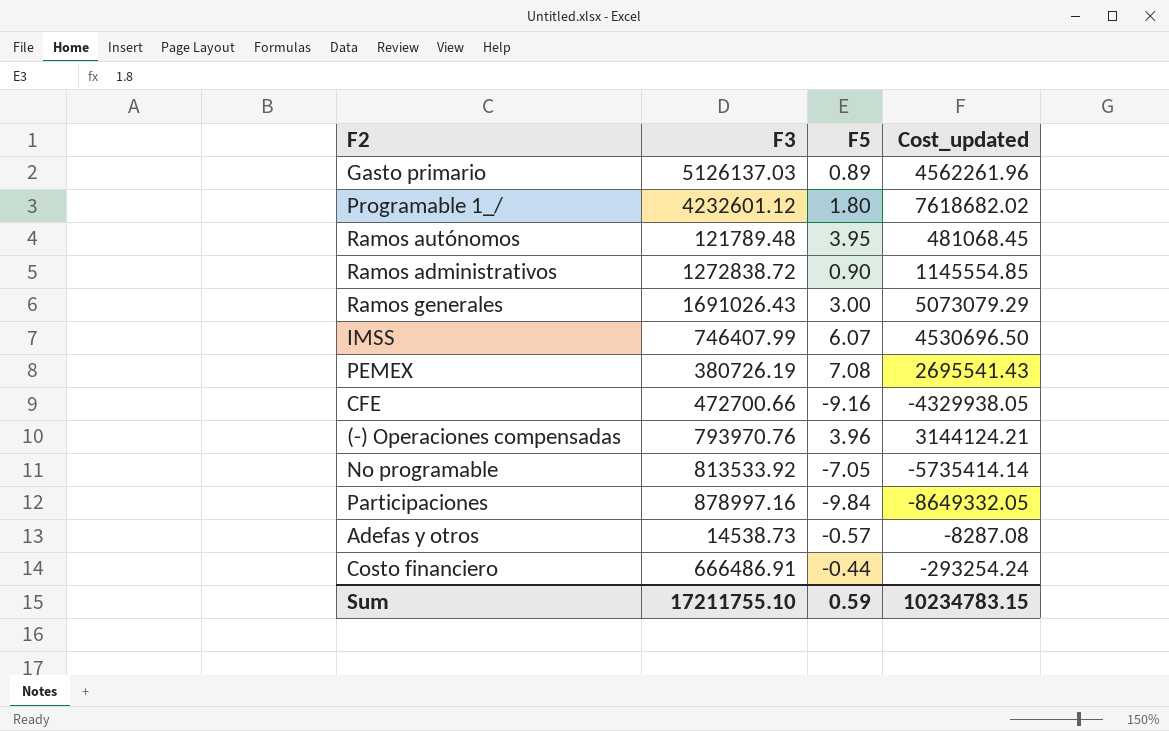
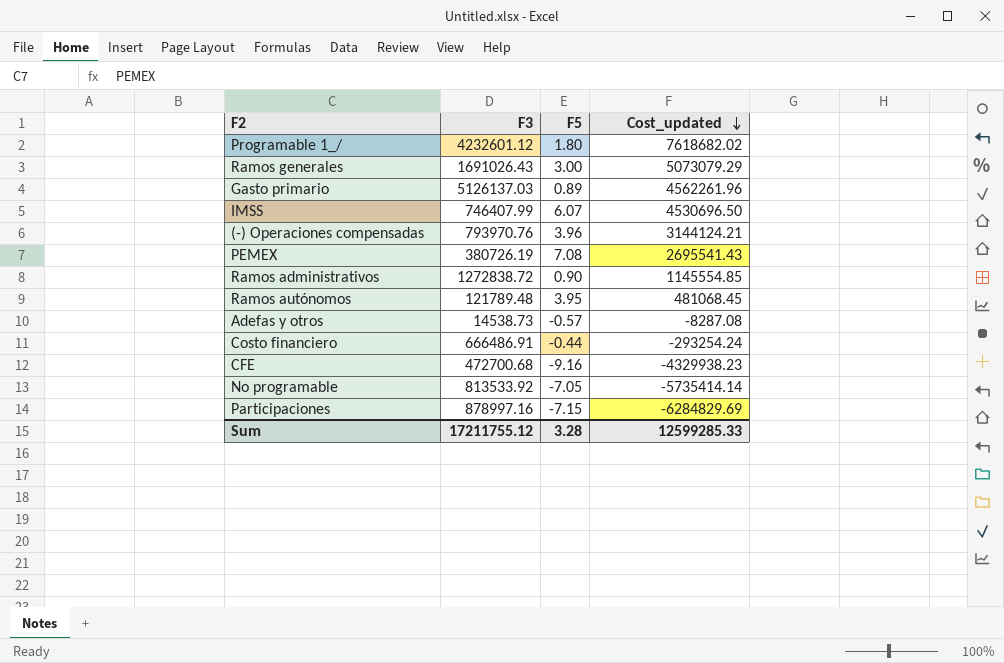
row order: none -> Cost_updated descending
CFE | F3: 472700.66 -> 472700.68
CFE | Cost_updated: -4329938.05 -> -4329938.23
Participaciones | F5: -9.84 -> -7.15
Participaciones | Cost_updated: -8649332.05 -> -6284829.69
Sum | F3: 17211755.10 -> 17211755.12
Sum | F5: 0.59 -> 3.28
Sum | Cost_updated: 10234783.15 -> 12599285.33

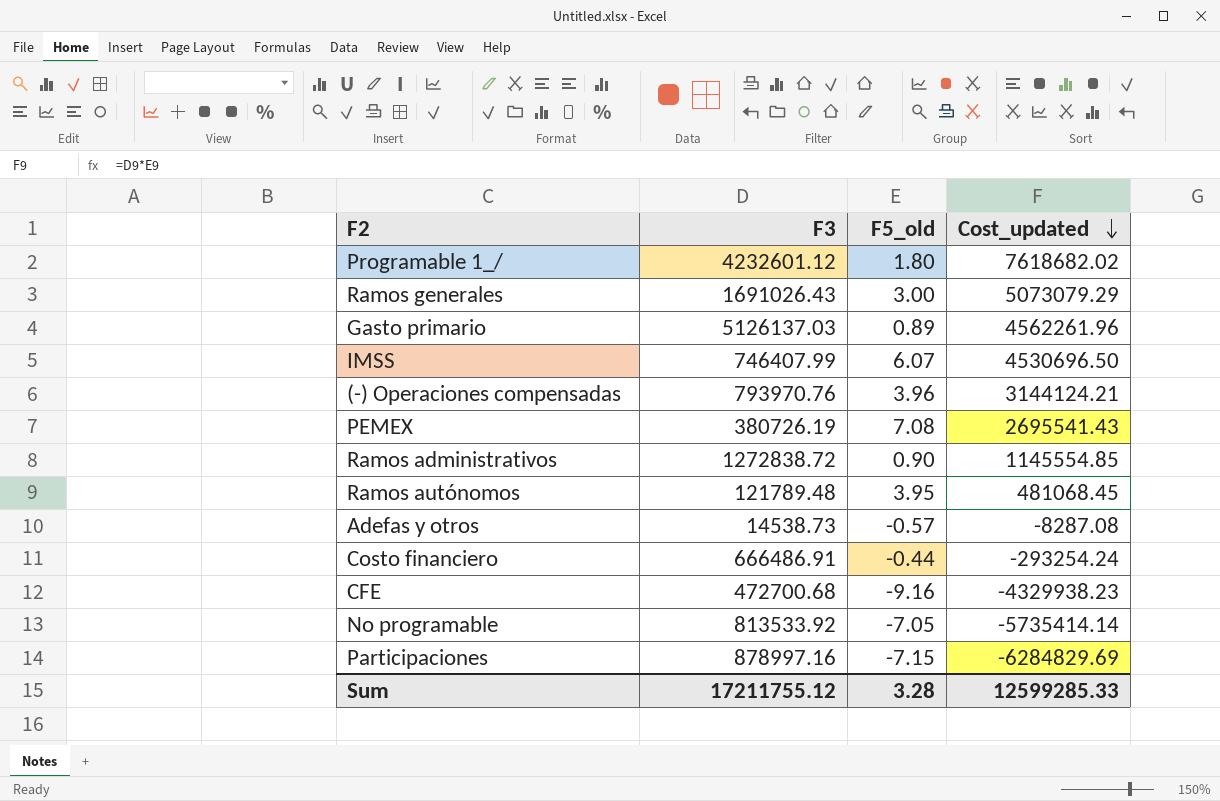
column name: F5 -> F5_old

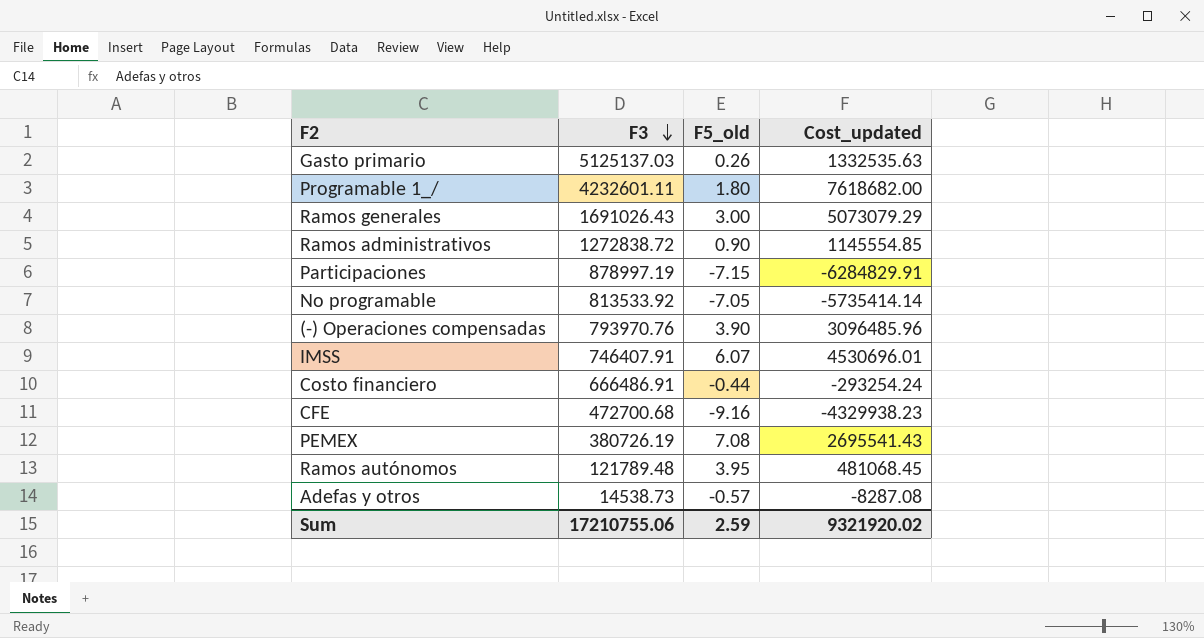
row order: Cost_updated descending -> F3 descending
Gasto primario | F3: 5126137.03 -> 5125137.03
Gasto primario | F5_old: 0.89 -> 0.26
Gasto primario | Cost_updated: 4562261.96 -> 1332535.63
Programable 1_/ | F3: 4232601.12 -> 4232601.11
Programable 1_/ | Cost_updated: 7618682.02 -> 7618682.00
Participaciones | F3: 878997.16 -> 878997.19
Participaciones | Cost_updated: -6284829.69 -> -6284829.91
(-) Operaciones compensadas | F5_old: 3.96 -> 3.90
(-) Operaciones compensadas | Cost_updated: 3144124.21 -> 3096485.96
IMSS | F3: 746407.99 -> 746407.91
IMSS | Cost_updated: 4530696.50 -> 4530696.01
Sum | F3: 17211755.12 -> 17210755.06
Sum | F5_old: 3.28 -> 2.59
Sum | Cost_updated: 12599285.33 -> 9321920.02

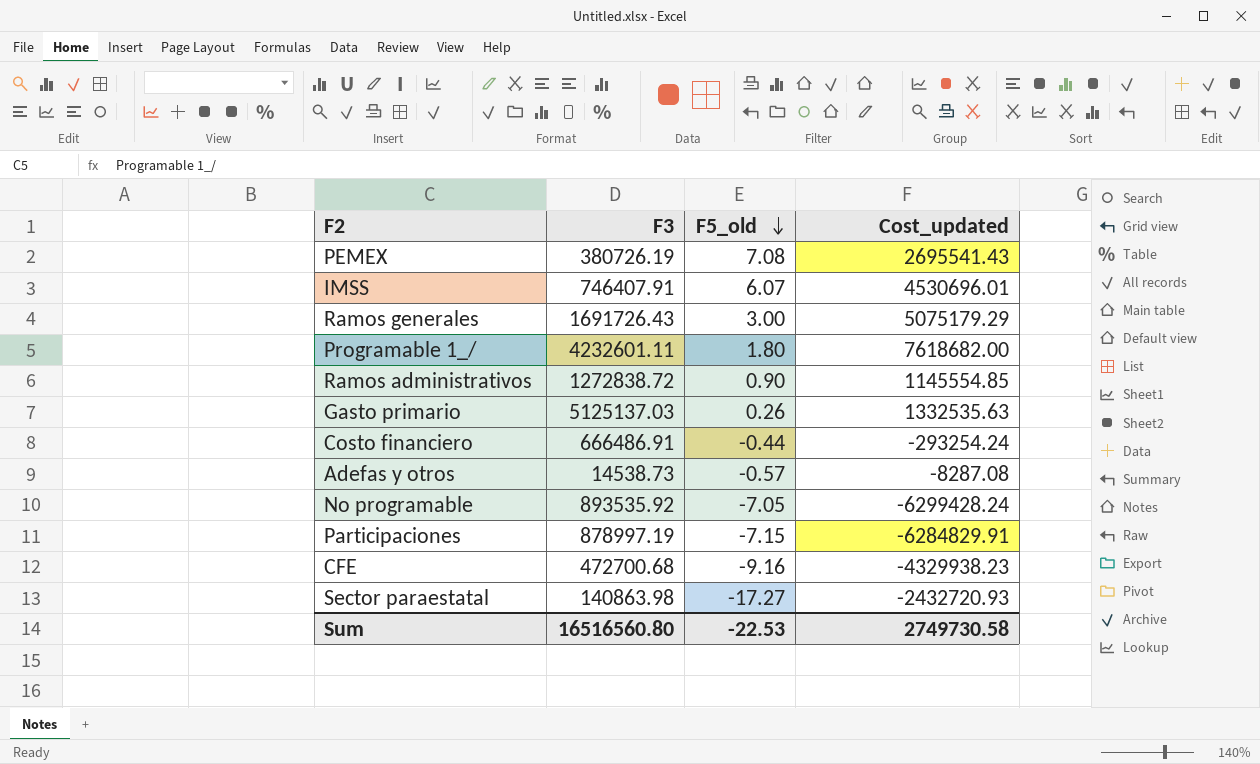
row order: F3 descending -> F5_old descending
row (-) Operaciones compensadas: 793970.76 | 3.90 | 3096485.96 -> none
row Ramos autónomos: 121789.48 | 3.95 | 481068.45 -> none
Ramos generales | F3: 1691026.43 -> 1691726.43
Ramos generales | Cost_updated: 5073079.29 -> 5075179.29
No programable | F3: 813533.92 -> 893535.92
No programable | Cost_updated: -5735414.14 -> -6299428.24
row Sector paraestatal: none -> 140863.98 | -17.27 | -2432720.93
Sum | F3: 17210755.06 -> 16516560.80
Sum | F5_old: 2.59 -> -22.53
Sum | Cost_updated: 9321920.02 -> 2749730.58

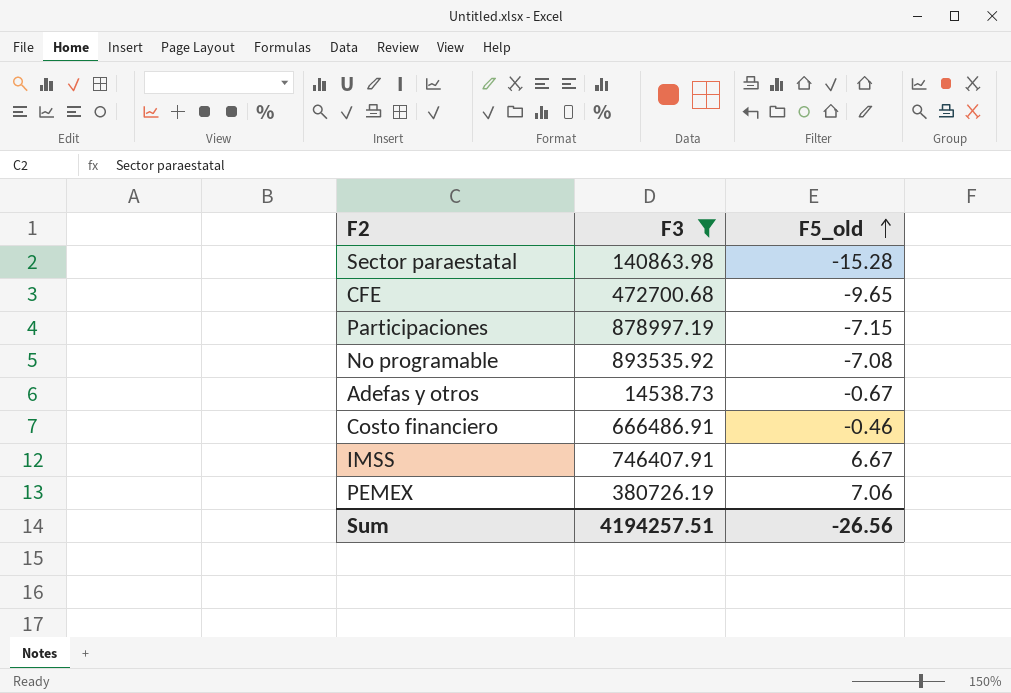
filter: none -> F3 <= 893535.92
row order: F5_old descending -> F5_old ascending
column Cost_updated | formula: [F3] * [F5_old] -> none
Sector paraestatal | F5_old: -17.27 -> -15.28
CFE | F5_old: -9.16 -> -9.65
No programable | F5_old: -7.05 -> -7.08
Adefas y otros | F5_old: -0.57 -> -0.67
Costo financiero | F5_old: -0.44 -> -0.46
IMSS | F5_old: 6.07 -> 6.67
PEMEX | F5_old: 7.08 -> 7.06
Sum | F3: 16516560.80 -> 4194257.51
Sum | F5_old: -22.53 -> -26.56

